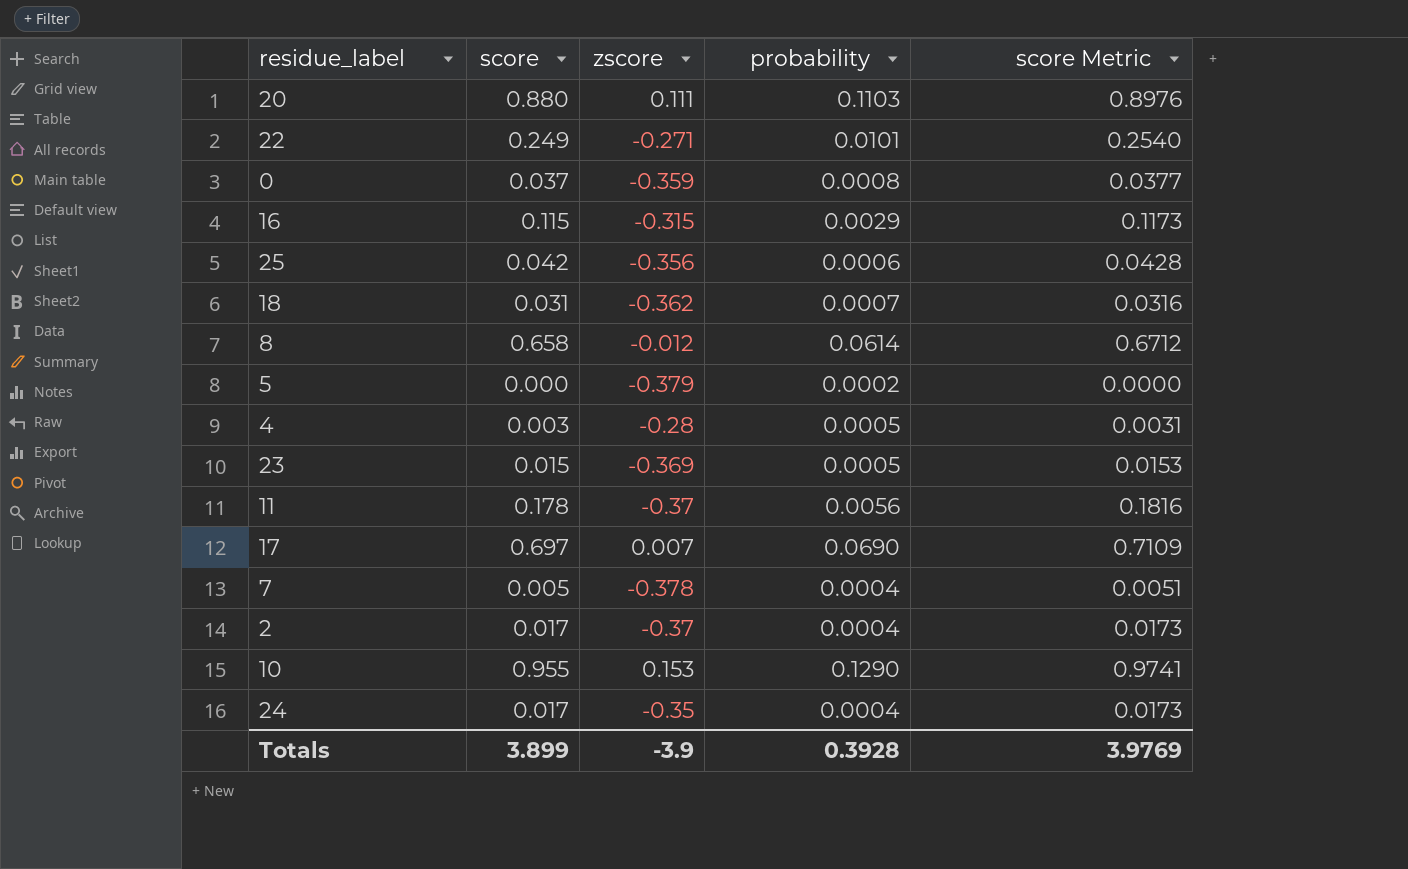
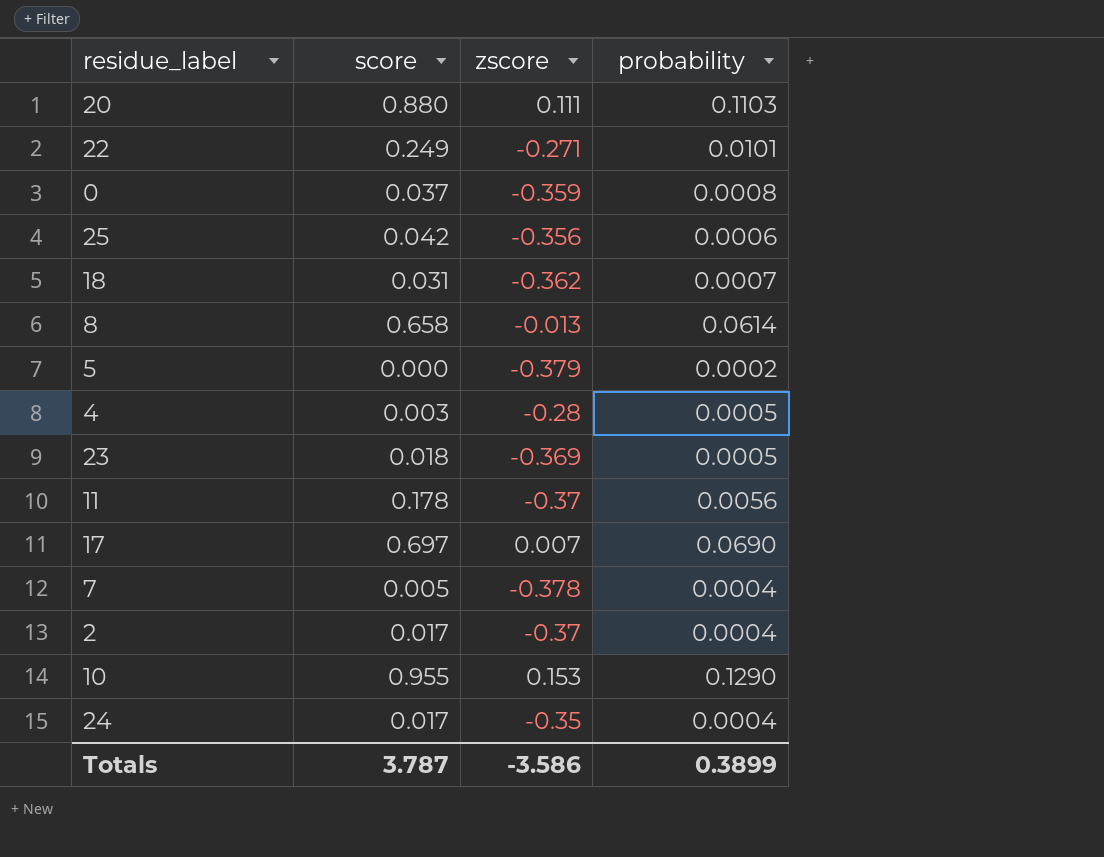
column score Metric | formula: [score] * 1.02 -> none
row 16: 0.115 | -0.315 | 0.0029 | 0.1173 -> none
8 | zscore: -0.012 -> -0.013
23 | score: 0.015 -> 0.018
Totals | score: 3.899 -> 3.787
Totals | zscore: -3.9 -> -3.586
Totals | probability: 0.3928 -> 0.3899

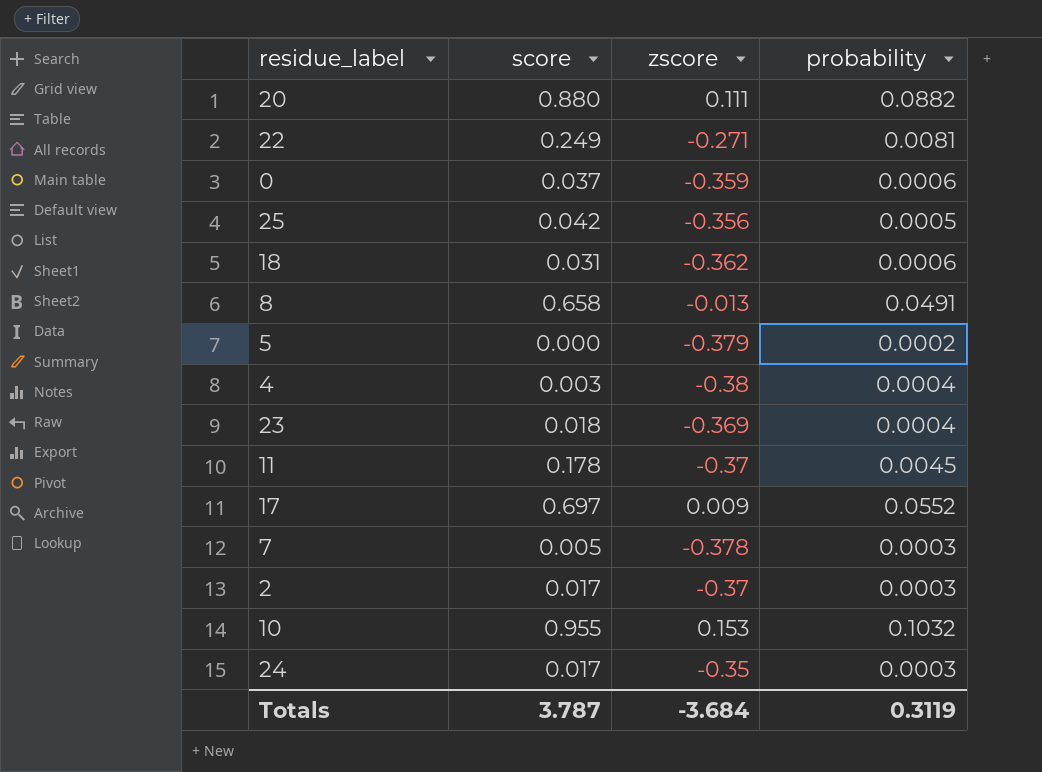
20 | probability: 0.1103 -> 0.0882
22 | probability: 0.0101 -> 0.0081
0 | probability: 0.0008 -> 0.0006
25 | probability: 0.0006 -> 0.0005
18 | probability: 0.0007 -> 0.0006
8 | probability: 0.0614 -> 0.0491
4 | zscore: -0.28 -> -0.38
4 | probability: 0.0005 -> 0.0004
23 | probability: 0.0005 -> 0.0004
11 | probability: 0.0056 -> 0.0045
17 | zscore: 0.007 -> 0.009
17 | probability: 0.0690 -> 0.0552
7 | probability: 0.0004 -> 0.0003
2 | probability: 0.0004 -> 0.0003
10 | probability: 0.1290 -> 0.1032
24 | probability: 0.0004 -> 0.0003
Totals | zscore: -3.586 -> -3.684
Totals | probability: 0.3899 -> 0.3119

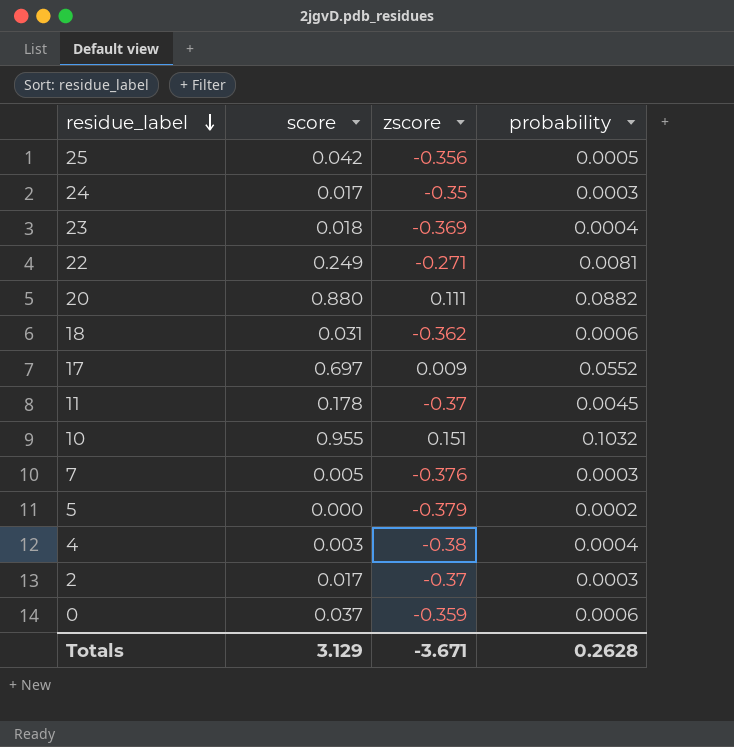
row order: none -> residue_label descending
row 8: 0.658 | -0.013 | 0.0491 -> none
10 | zscore: 0.153 -> 0.151
7 | zscore: -0.378 -> -0.376
Totals | score: 3.787 -> 3.129
Totals | zscore: -3.684 -> -3.671
Totals | probability: 0.3119 -> 0.2628

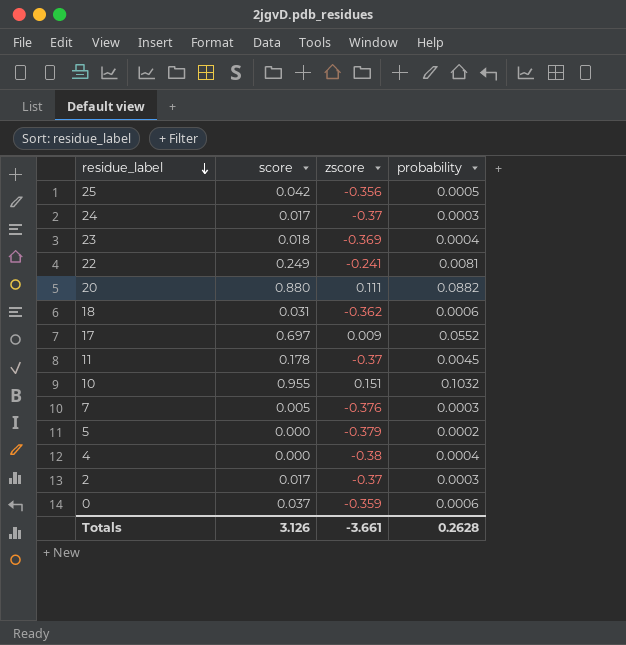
24 | zscore: -0.35 -> -0.37
22 | zscore: -0.271 -> -0.241
4 | score: 0.003 -> 0.000
Totals | score: 3.129 -> 3.126
Totals | zscore: -3.671 -> -3.661

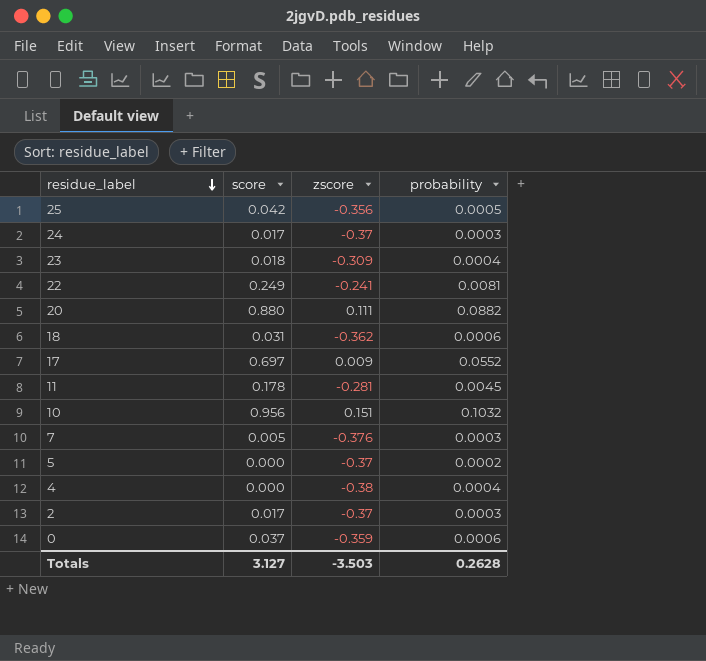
23 | zscore: -0.369 -> -0.309
11 | zscore: -0.37 -> -0.281
10 | score: 0.955 -> 0.956
5 | zscore: -0.379 -> -0.37
Totals | score: 3.126 -> 3.127
Totals | zscore: -3.661 -> -3.503

